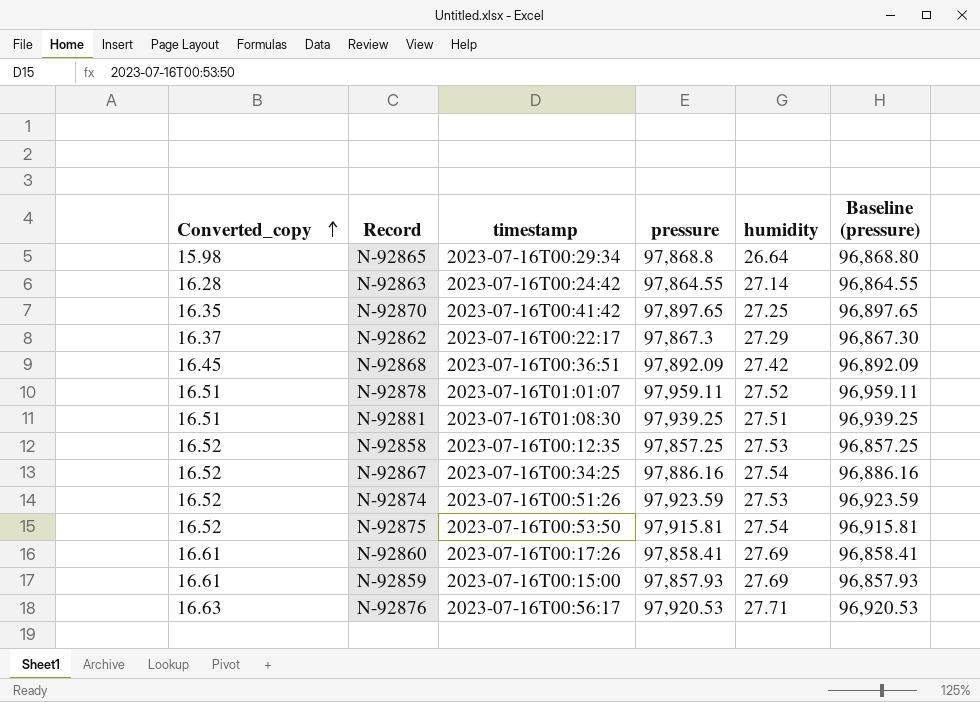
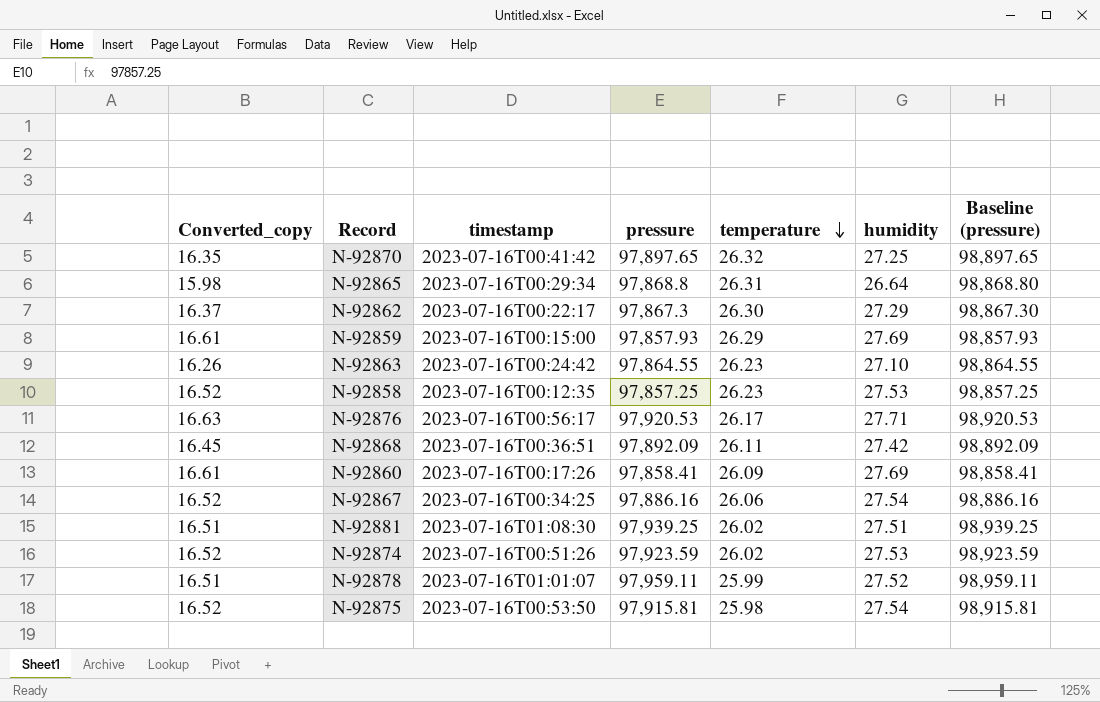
row order: Converted_copy ascending -> temperature descending
column temperature | position: none -> 5
column Baseline (pressure) | formula: [pressure] - 1000 -> [pressure] + 1000
N-92863 | Converted_copy: 16.28 -> 16.26
N-92863 | humidity: 27.14 -> 27.10

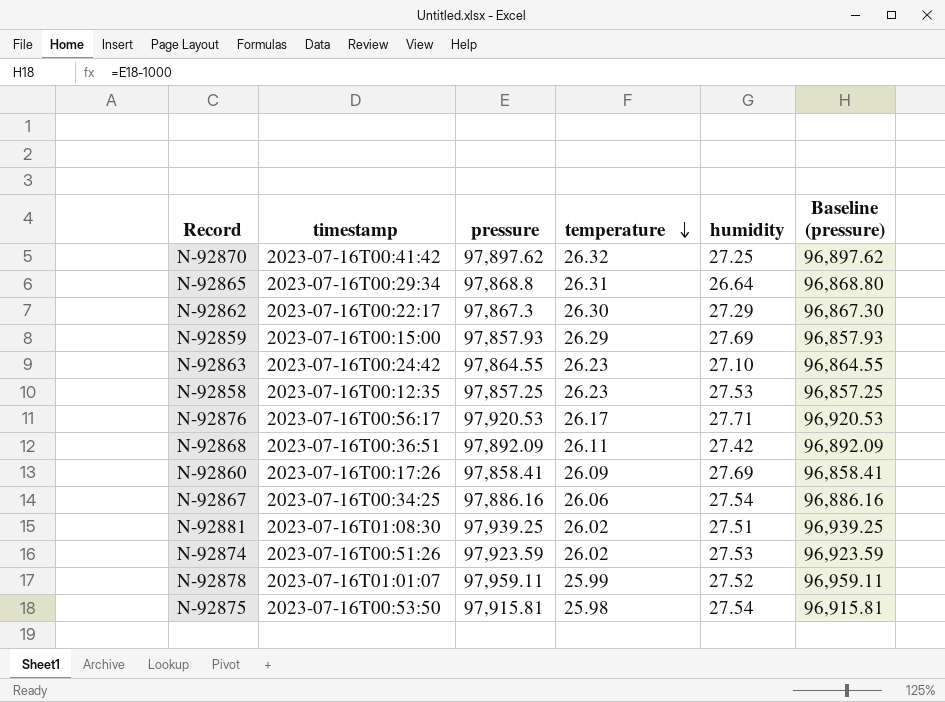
column Converted_copy | formula: [humidity] * 0.6 -> none
column Baseline (pressure) | formula: [pressure] + 1000 -> [pressure] - 1000
N-92870 | pressure: 97,897.65 -> 97,897.62

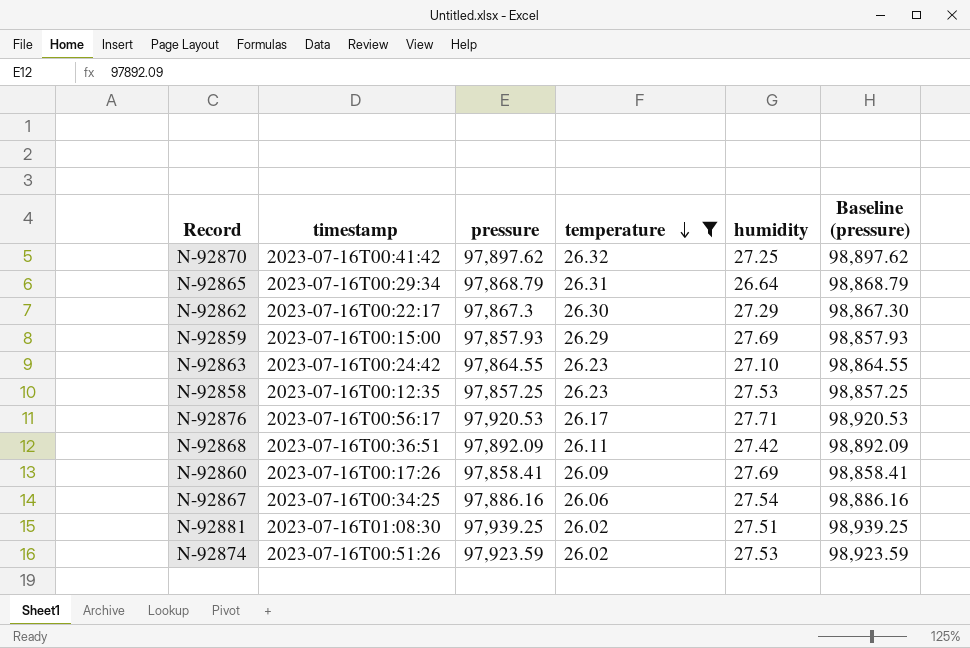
filter: none -> temperature >= 26.02
column Baseline (pressure) | formula: [pressure] - 1000 -> [pressure] + 1000
N-92865 | pressure: 97,868.8 -> 97,868.79

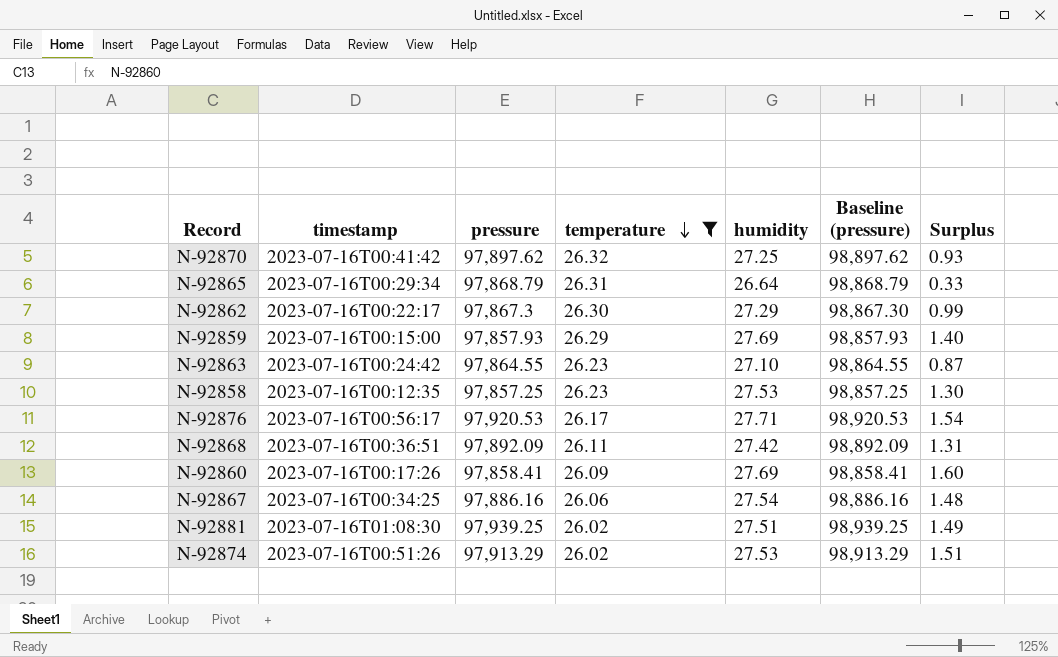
column Surplus | formula: none -> [humidity] - [temperature]
N-92874 | pressure: 97,923.59 -> 97,913.29
N-92874 | Baseline (pressure): 98,923.59 -> 98,913.29

